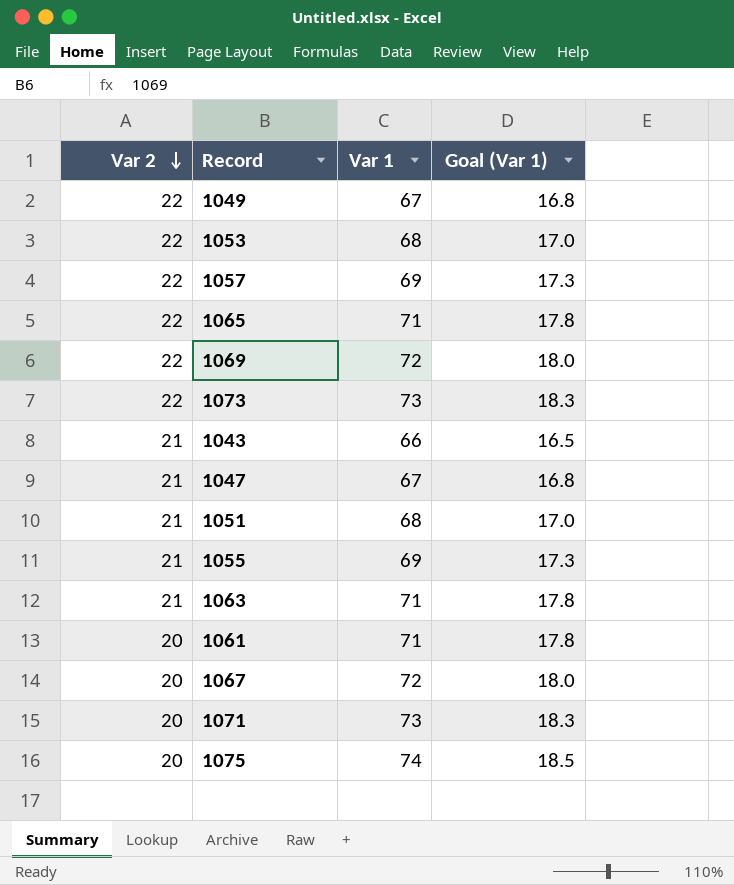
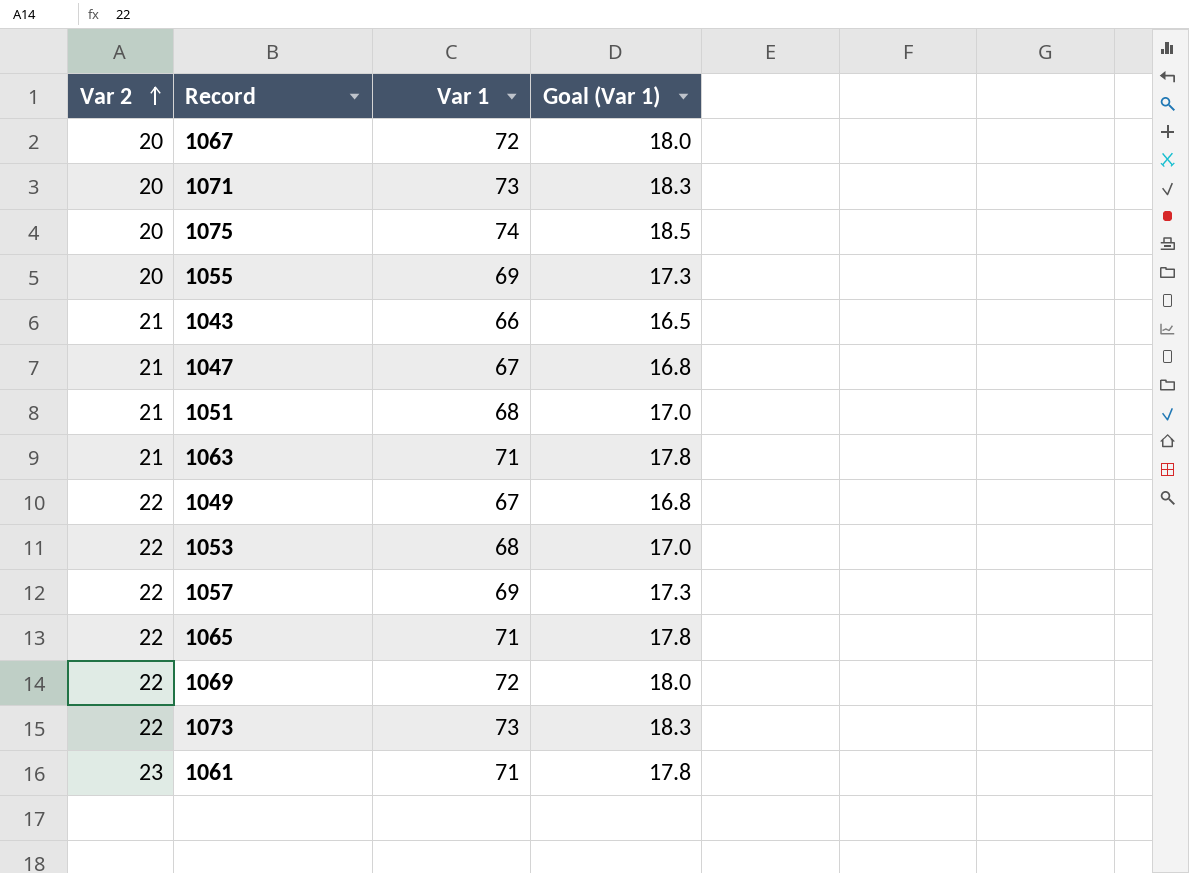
row order: Var 2 descending -> Var 2 ascending
1055 | Var 2: 21 -> 20
1061 | Var 2: 20 -> 23

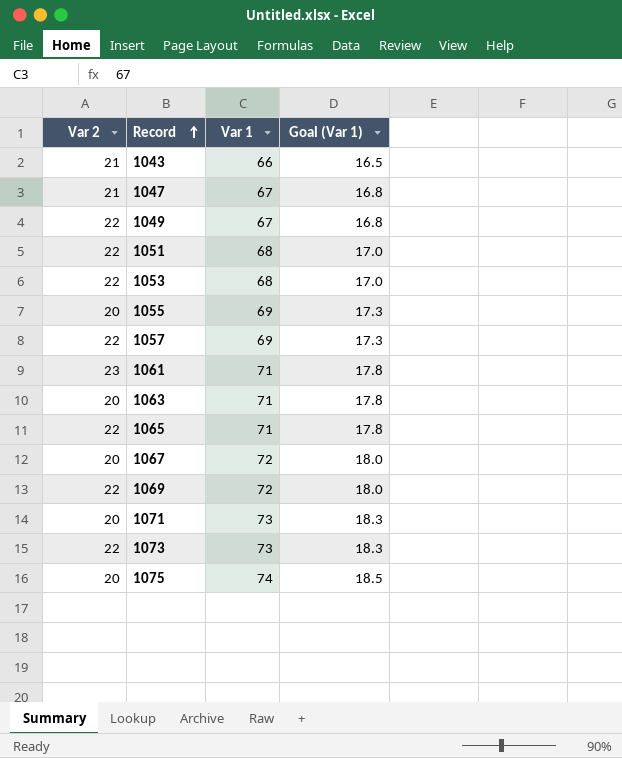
row order: Var 2 ascending -> Record ascending
1051 | Var 2: 21 -> 22
1063 | Var 2: 21 -> 20

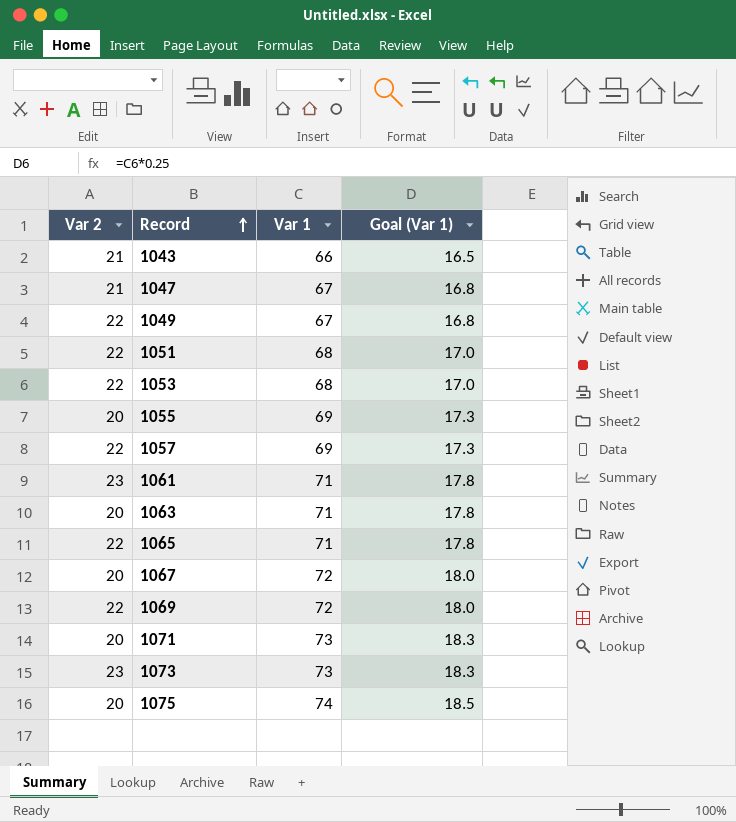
1073 | Var 2: 22 -> 23

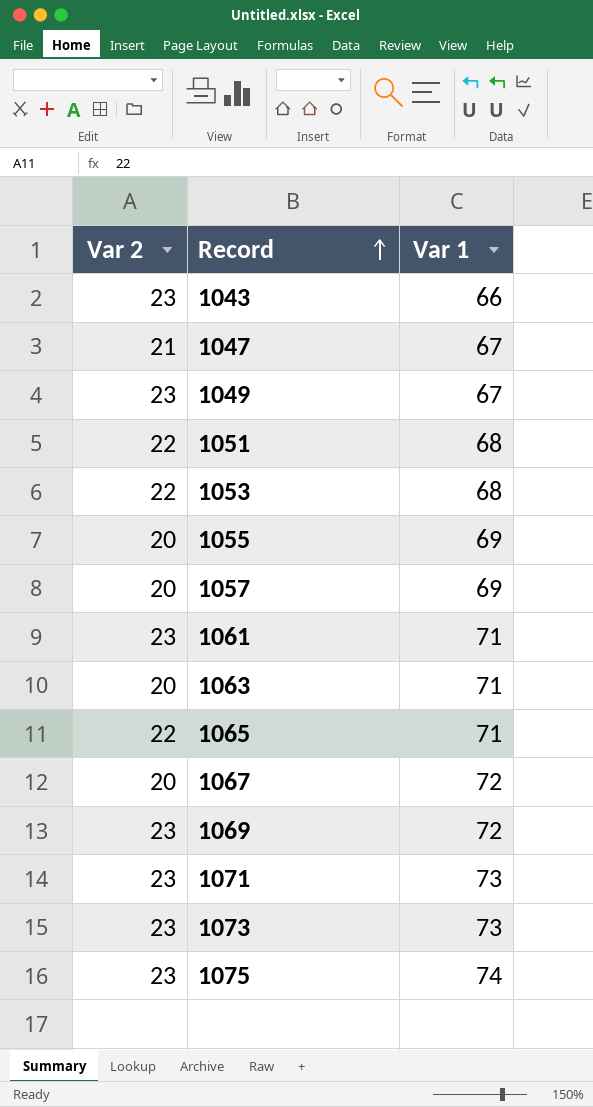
column Goal (Var 1) | formula: [Var 1] * 0.25 -> none
1043 | Var 2: 21 -> 23
1049 | Var 2: 22 -> 23
1057 | Var 2: 22 -> 20
1069 | Var 2: 22 -> 23
1071 | Var 2: 20 -> 23
1075 | Var 2: 20 -> 23

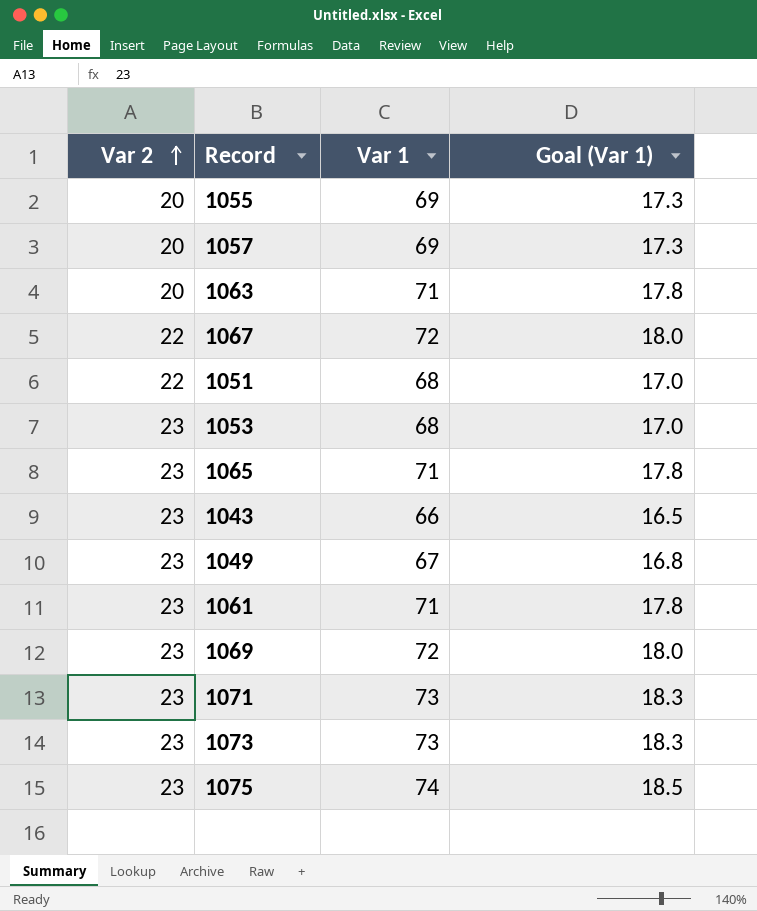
row order: Record ascending -> Var 2 ascending
column Goal (Var 1) | formula: none -> [Var 1] * 0.25
row 1047: 21 | 67 -> none
1067 | Var 2: 20 -> 22
1053 | Var 2: 22 -> 23
1065 | Var 2: 22 -> 23

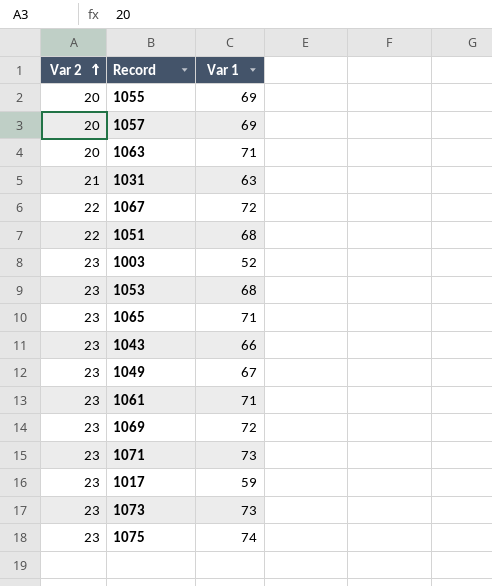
column Goal (Var 1) | formula: [Var 1] * 0.25 -> none
row 1031: none -> 21 | 63
row 1003: none -> 23 | 52
row 1017: none -> 23 | 59

